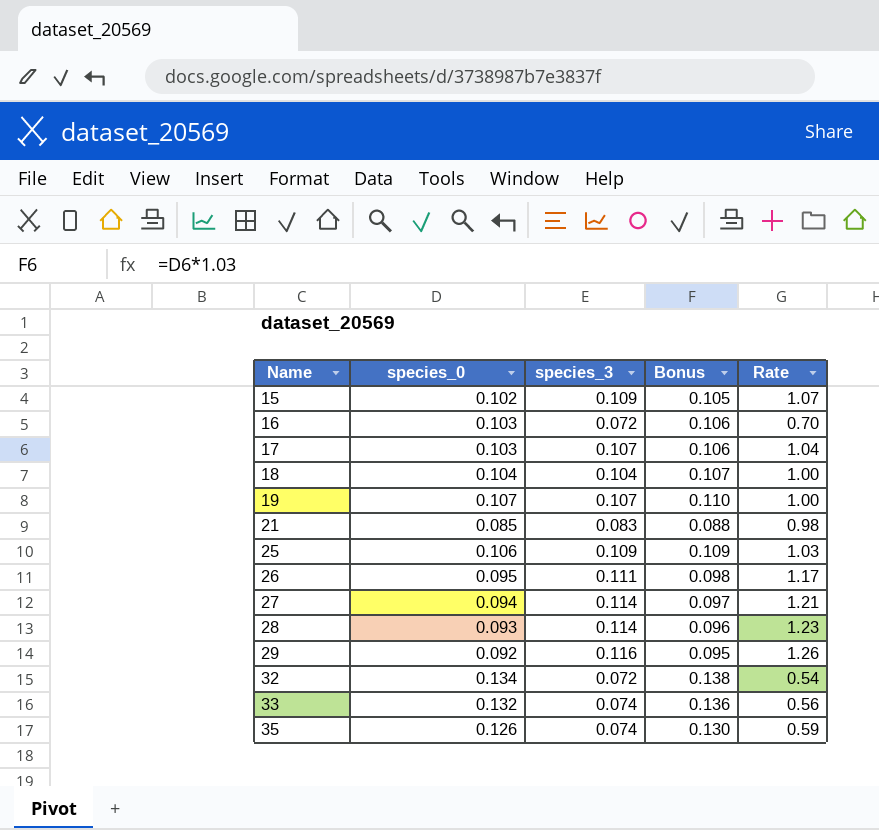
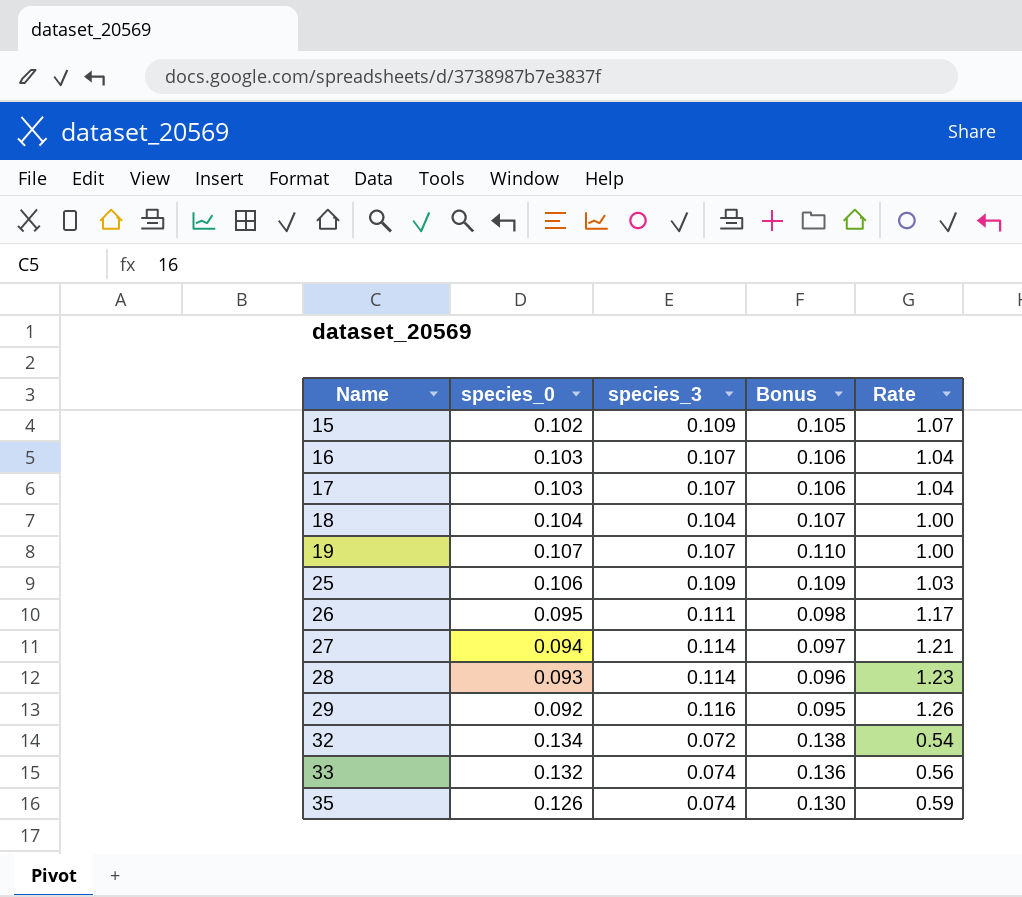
row 21: 0.085 | 0.083 | 0.088 | 0.98 -> none
16 | species_3: 0.072 -> 0.107
16 | Rate: 0.70 -> 1.04

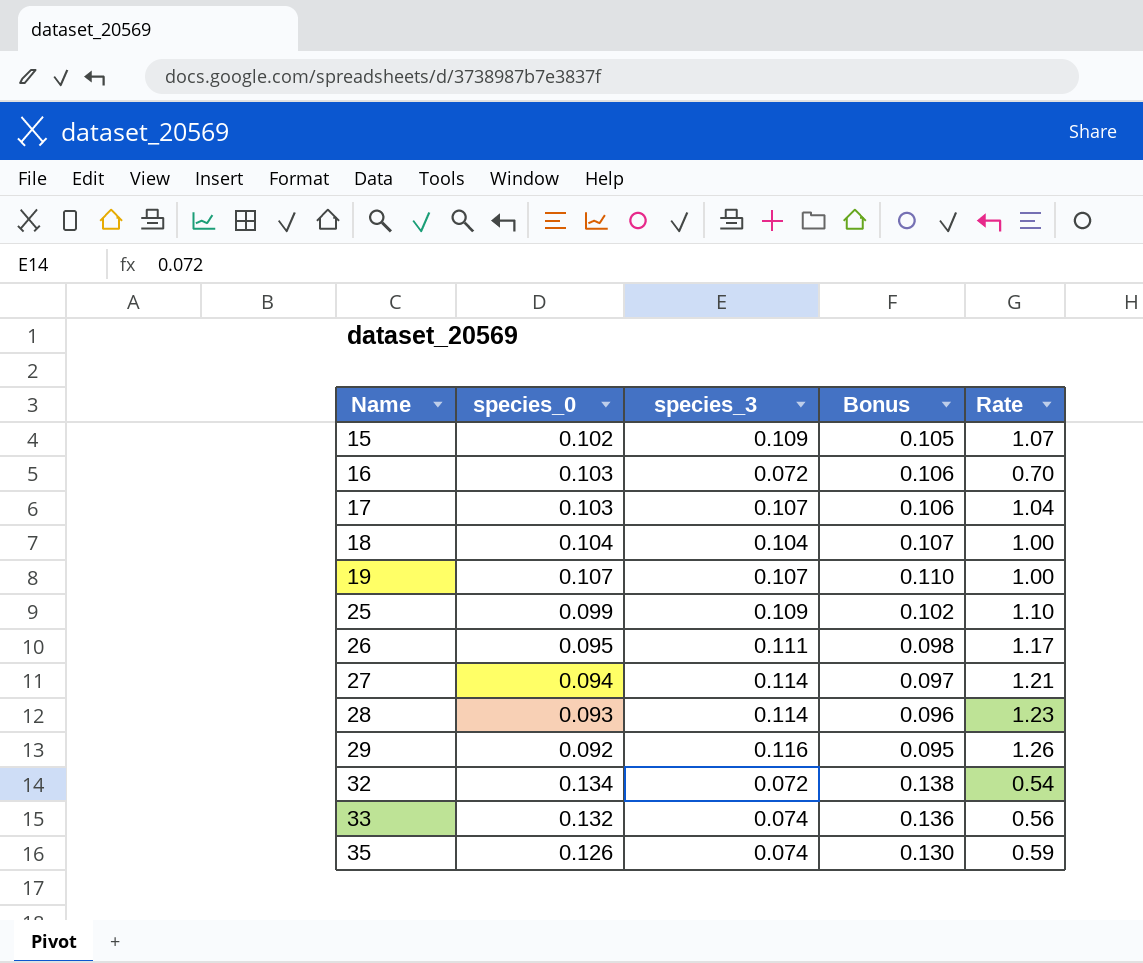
16 | species_3: 0.107 -> 0.072
16 | Rate: 1.04 -> 0.70
25 | species_0: 0.106 -> 0.099
25 | Bonus: 0.109 -> 0.102
25 | Rate: 1.03 -> 1.10

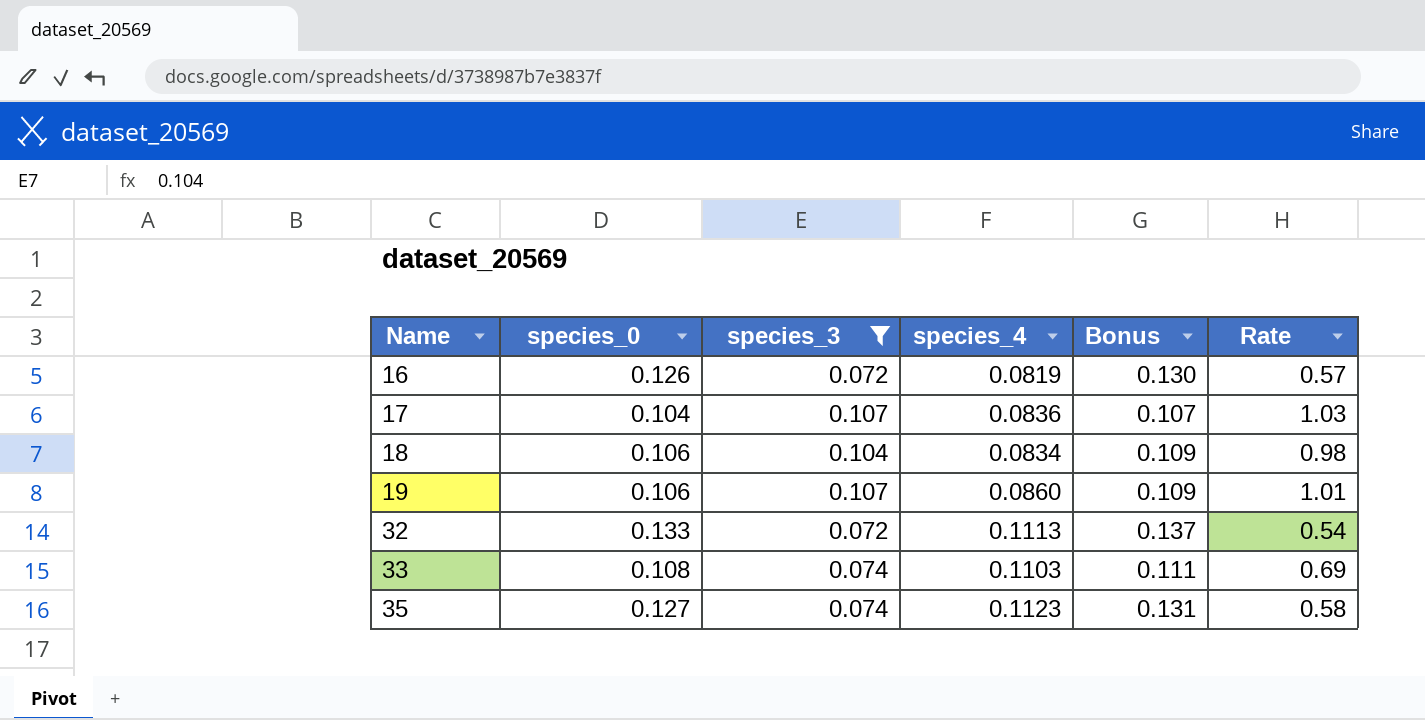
filter: none -> species_3 <= 0.107
column species_4 | position: none -> 4
16 | species_0: 0.103 -> 0.126
16 | Bonus: 0.106 -> 0.130
16 | Rate: 0.70 -> 0.57
17 | species_0: 0.103 -> 0.104
17 | Bonus: 0.106 -> 0.107
17 | Rate: 1.04 -> 1.03
18 | species_0: 0.104 -> 0.106
18 | Bonus: 0.107 -> 0.109
18 | Rate: 1.00 -> 0.98
19 | species_0: 0.107 -> 0.106
19 | Bonus: 0.110 -> 0.109
19 | Rate: 1.00 -> 1.01
32 | species_0: 0.134 -> 0.133
32 | Bonus: 0.138 -> 0.137
33 | species_0: 0.132 -> 0.108
33 | Bonus: 0.136 -> 0.111
33 | Rate: 0.56 -> 0.69
35 | species_0: 0.126 -> 0.127
35 | Bonus: 0.130 -> 0.131
35 | Rate: 0.59 -> 0.58

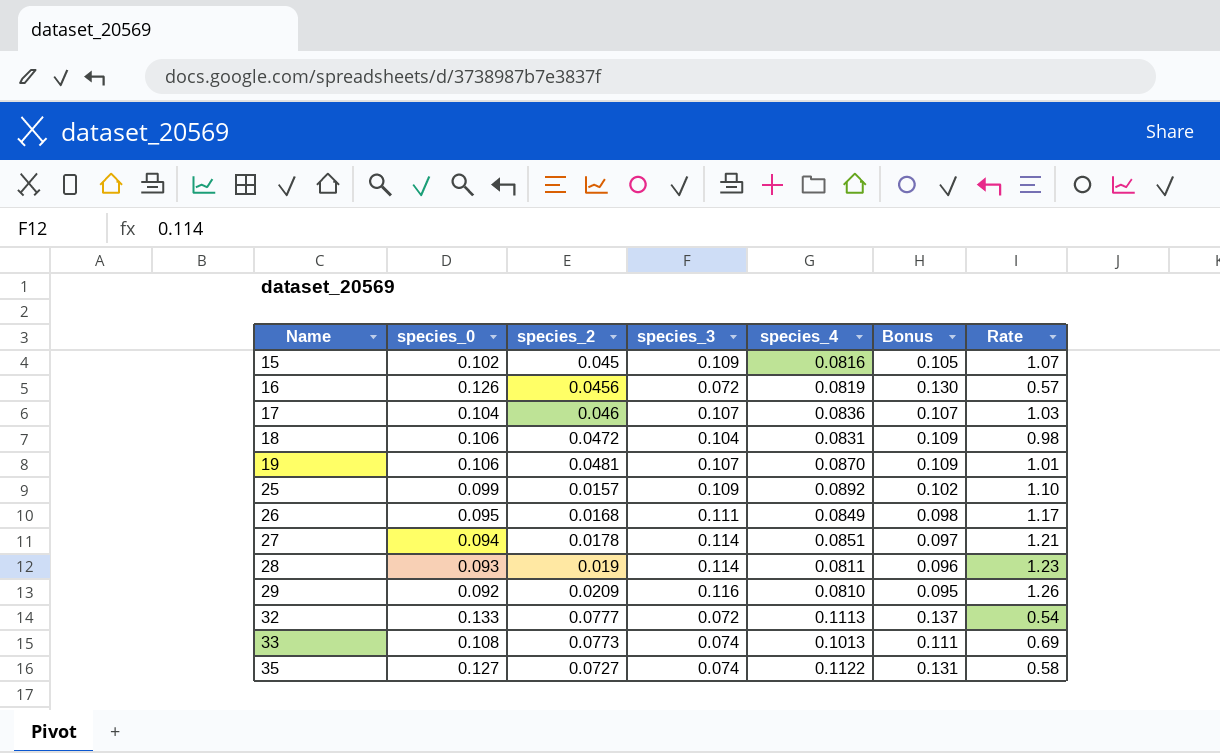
filter: species_3 <= 0.107 -> none
column species_2 | position: none -> 3
18 | species_4: 0.0834 -> 0.0831
19 | species_4: 0.0860 -> 0.0870
33 | species_4: 0.1103 -> 0.1013
35 | species_4: 0.1123 -> 0.1122

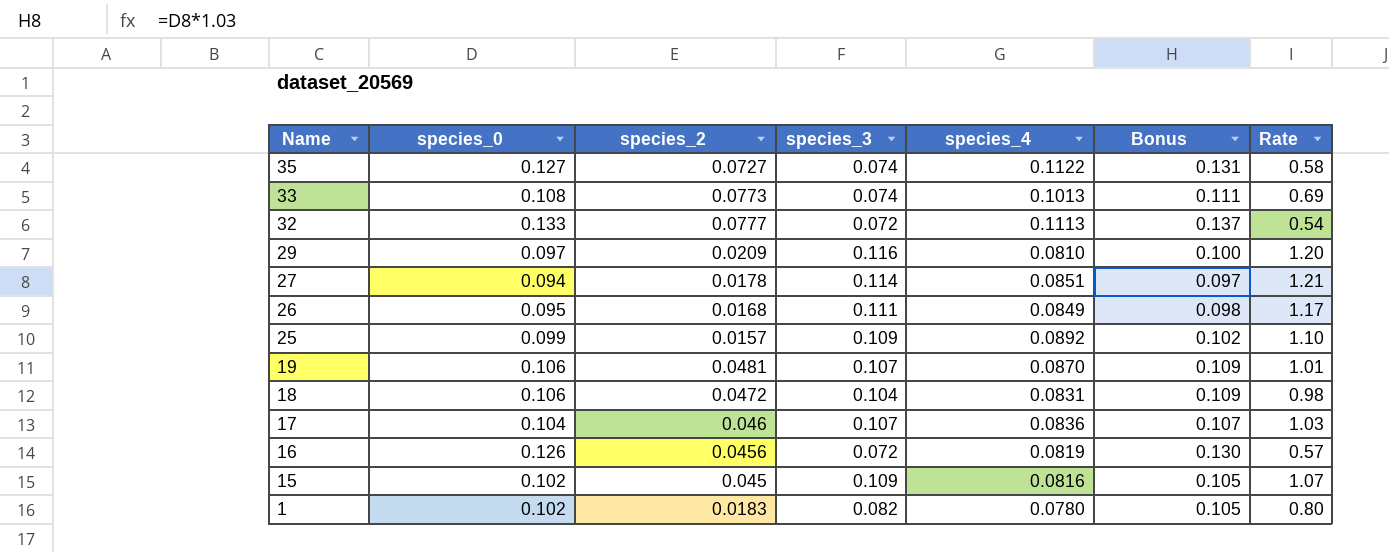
row order: Name ascending -> Name descending
row 28: 0.093 | 0.019 | 0.114 | 0.0811 | 0.096 | 1.23 -> none
29 | species_0: 0.092 -> 0.097
29 | Bonus: 0.095 -> 0.100
29 | Rate: 1.26 -> 1.20
row 1: none -> 0.102 | 0.0183 | 0.082 | 0.0780 | 0.105 | 0.80

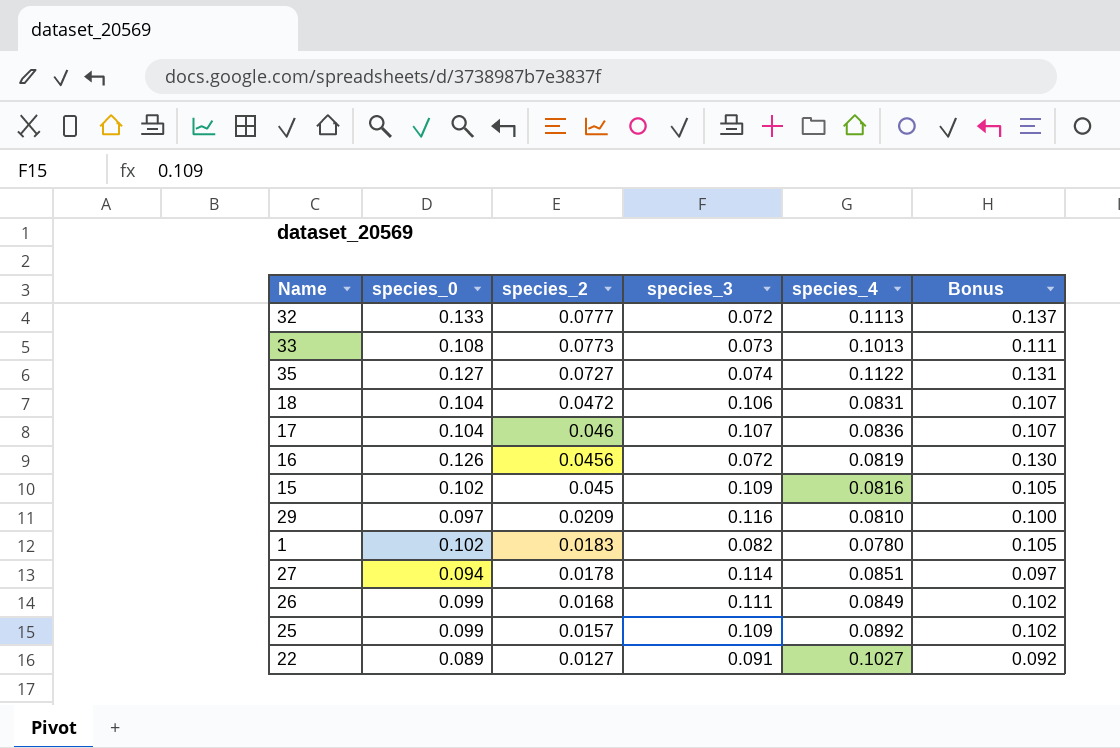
row order: Name descending -> species_2 descending
column Rate | formula: [species_3] / [species_0] -> none
row 19: 0.106 | 0.0481 | 0.107 | 0.0870 | 0.109 | 1.01 -> none
33 | species_3: 0.074 -> 0.073
18 | species_0: 0.106 -> 0.104
18 | species_3: 0.104 -> 0.106
18 | Bonus: 0.109 -> 0.107
26 | species_0: 0.095 -> 0.099
26 | Bonus: 0.098 -> 0.102
row 22: none -> 0.089 | 0.0127 | 0.091 | 0.1027 | 0.092

